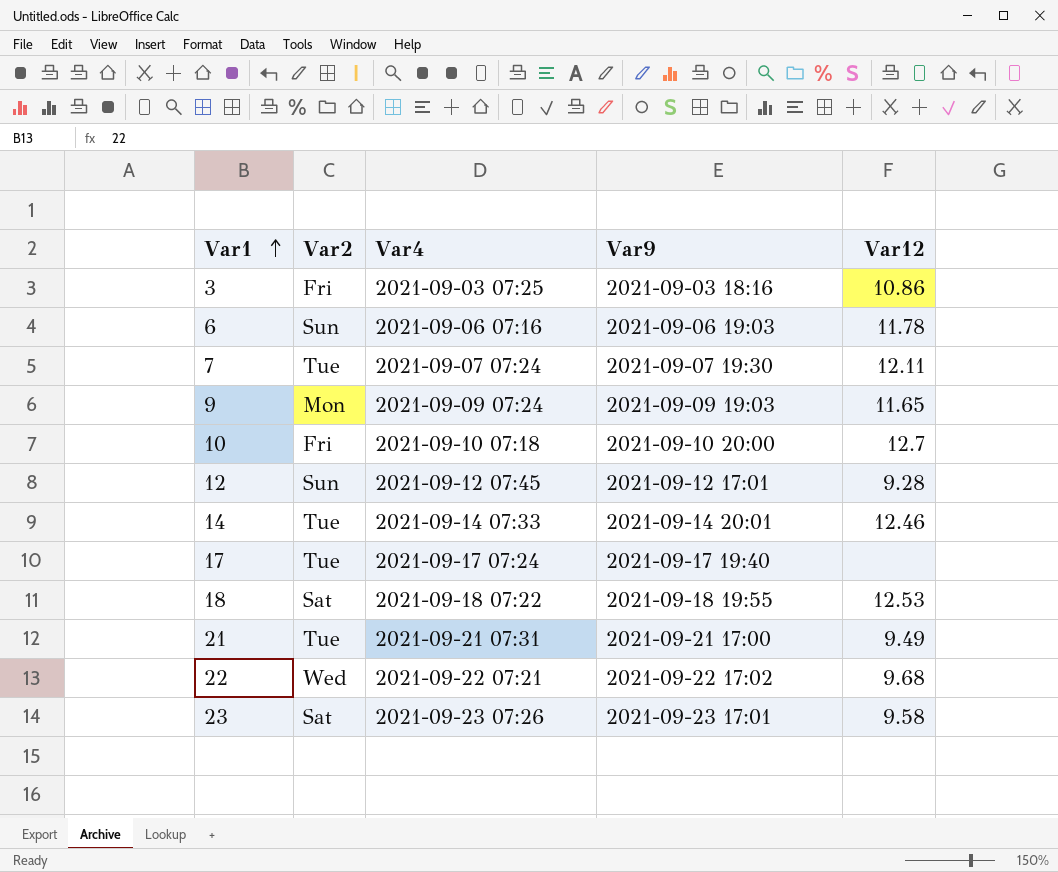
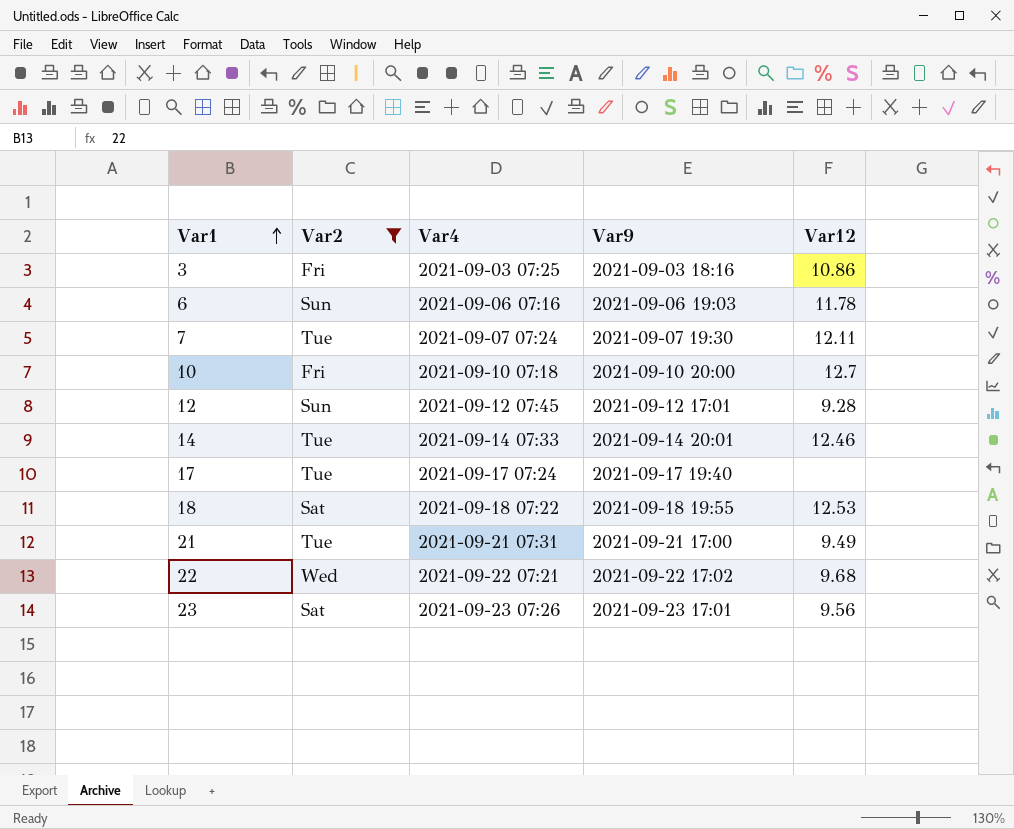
filter: none -> Var2 != Mon
23 | Var12: 9.58 -> 9.56

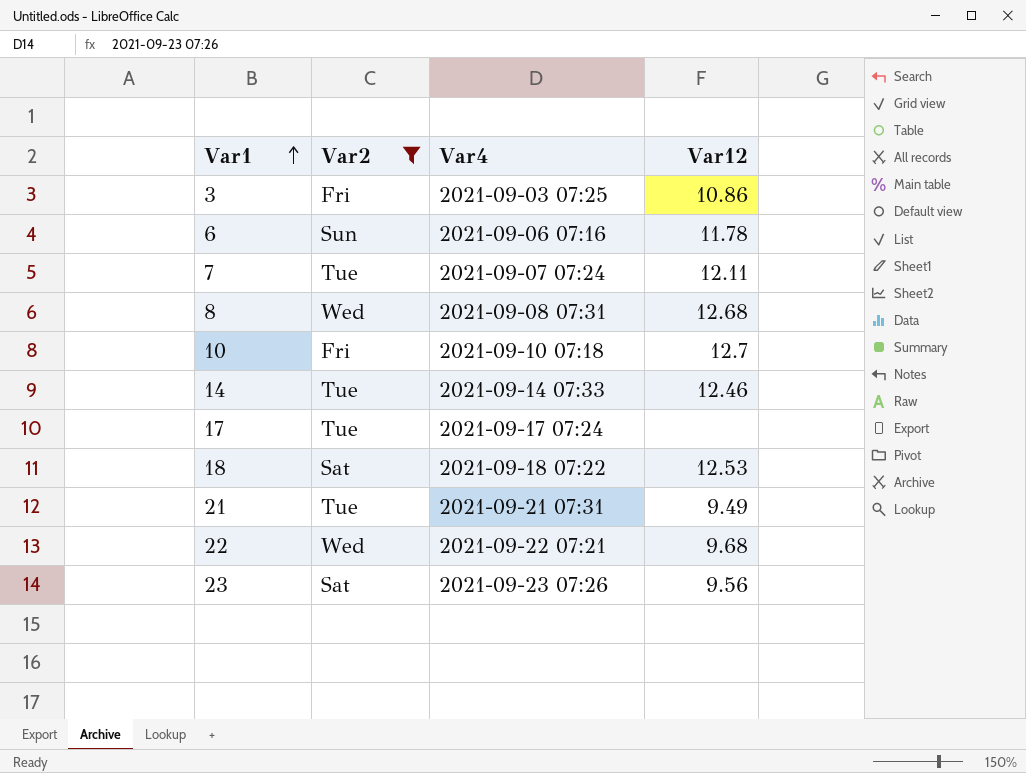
column Var9 | position: 4 -> none
row 12: Sun | 2021-09-12 07:45 | 2021-09-12 17:01 | 9.28 -> none
row 8: none -> Wed | 2021-09-08 07:31 | 12.68

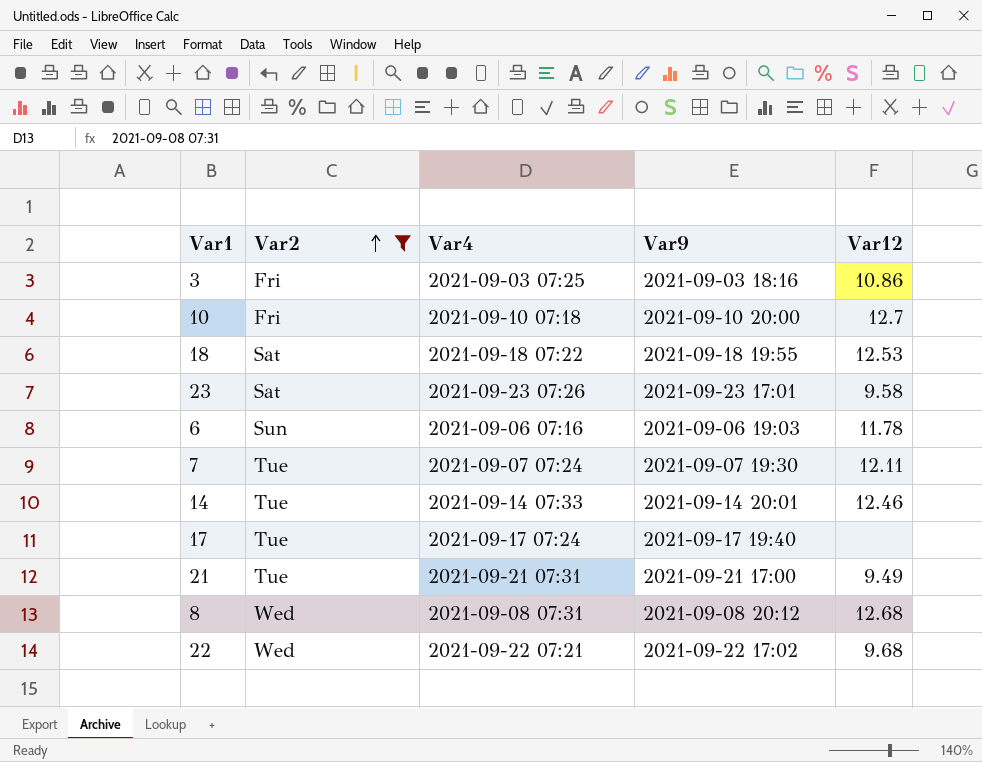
row order: Var1 ascending -> Var2 ascending
column Var9 | position: none -> 4
23 | Var12: 9.56 -> 9.58

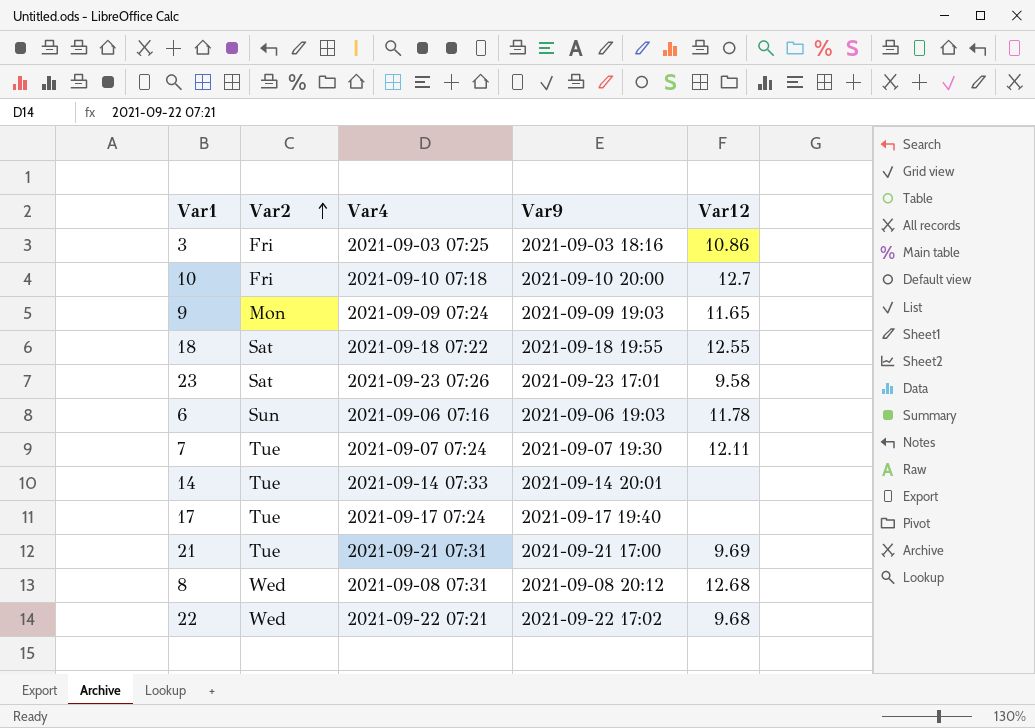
filter: Var2 != Mon -> none
18 | Var12: 12.53 -> 12.55
14 | Var12: 12.46 -> none
21 | Var12: 9.49 -> 9.69

